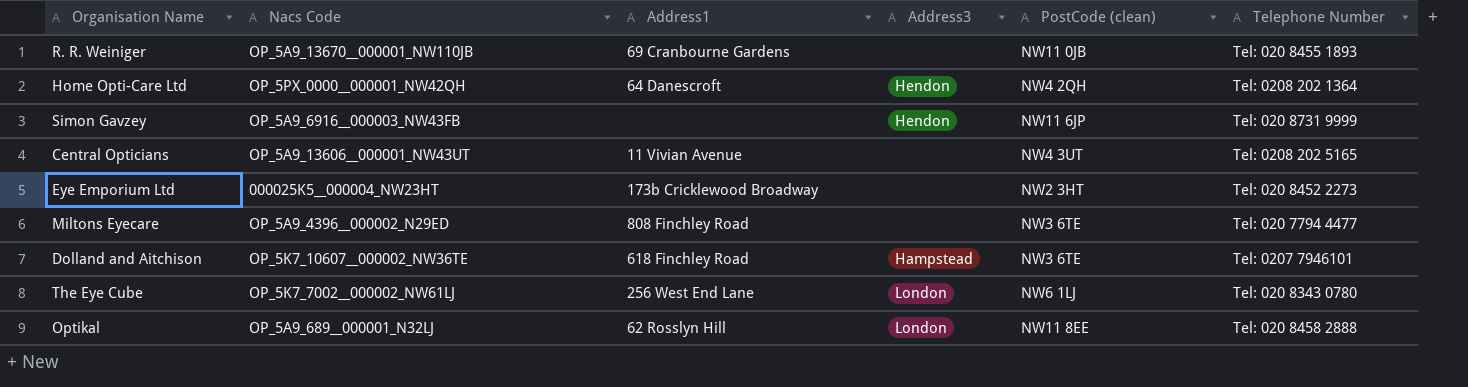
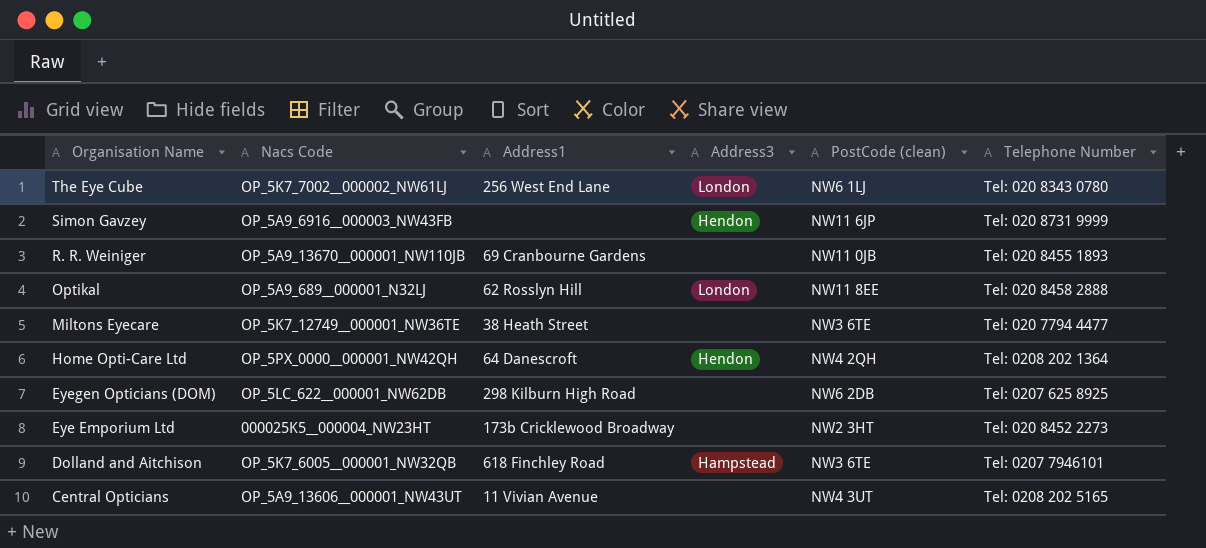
row order: none -> Organisation Name descending
Miltons Eyecare | Nacs Code: OP_5A9_4396__000002_N29ED -> OP_5K7_12749__000001_NW36TE
Miltons Eyecare | Address1: 808 Finchley Road -> 38 Heath Street
row Eyegen Opticians (DOM): none -> OP_5LC_622__000001_NW62DB | 298 Kilburn High Road | none | NW6 2DB | Tel: 0207 625 8925
Dolland and Aitchison | Nacs Code: OP_5K7_10607__000002_NW36TE -> OP_5K7_6005__000001_NW32QB

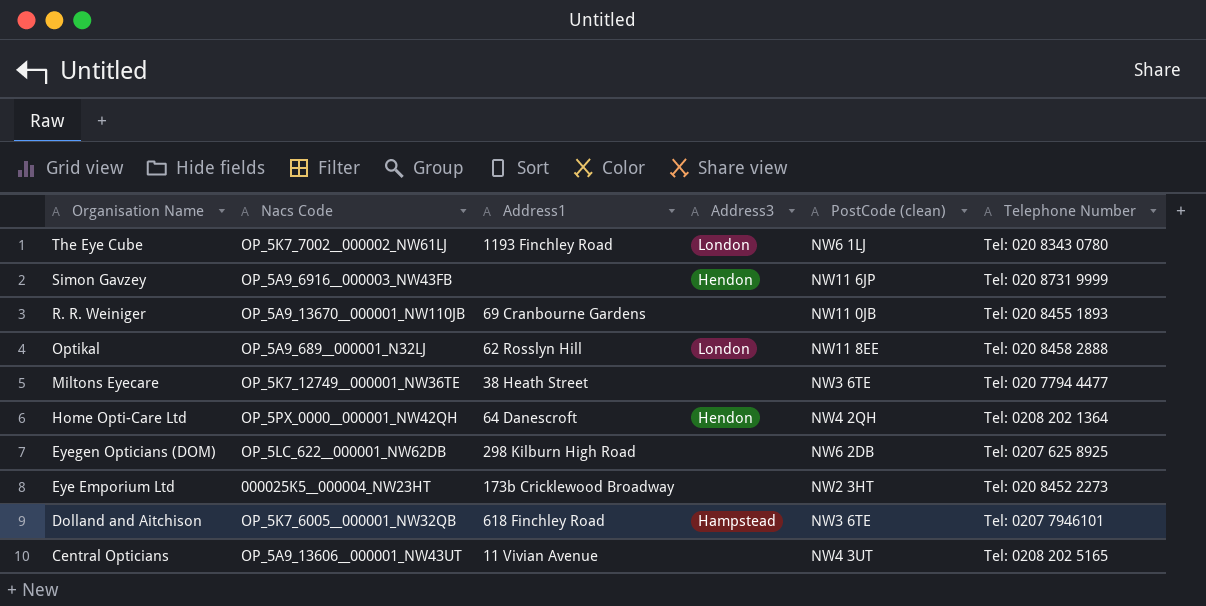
The Eye Cube | Address1: 256 West End Lane -> 1193 Finchley Road

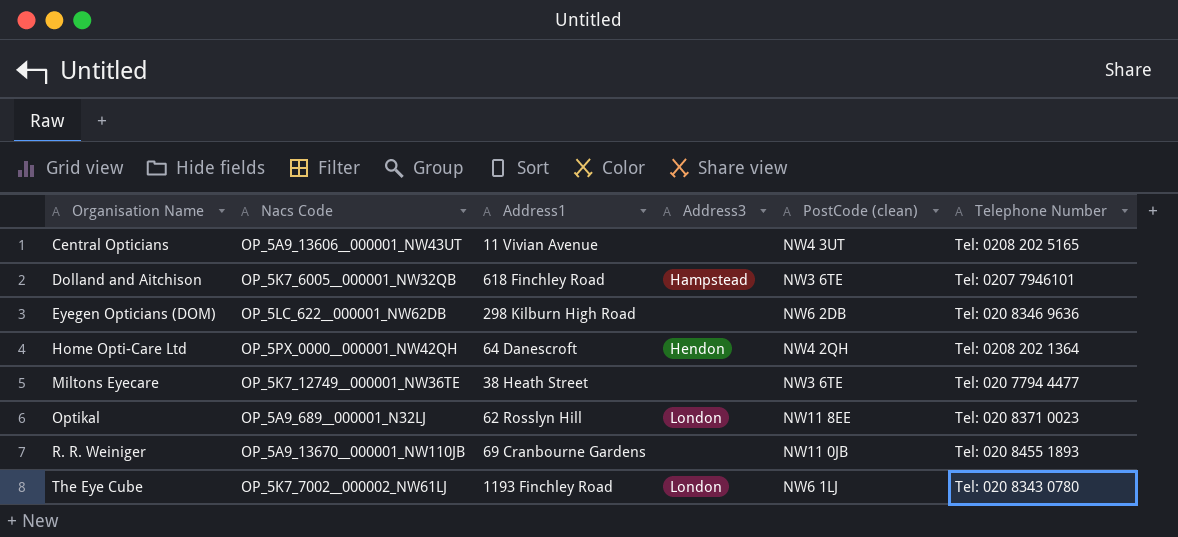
row order: Organisation Name descending -> Organisation Name ascending
row Simon Gavzey: OP_5A9_6916__000003_NW43FB | none | Hendon | NW11 6JP | Tel: 020 8731 9999 -> none
row Eye Emporium Ltd: 000025K5__000004_NW23HT | 173b Cricklewood Broadway | none | NW2 3HT | Tel: 020 8452 2273 -> none
Eyegen Opticians (DOM) | Telephone Number: Tel: 0207 625 8925 -> Tel: 020 8346 9636
Optikal | Telephone Number: Tel: 020 8458 2888 -> Tel: 020 8371 0023

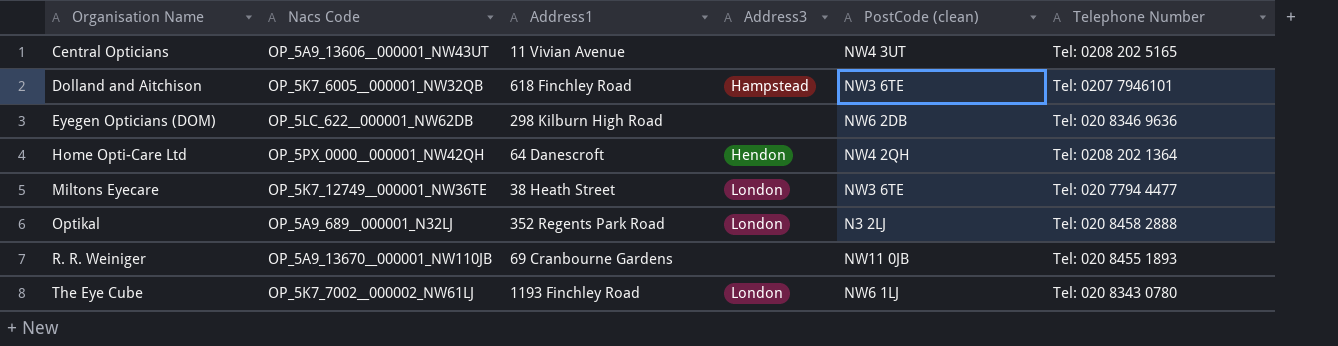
Miltons Eyecare | Address3: none -> London
Optikal | Address1: 62 Rosslyn Hill -> 352 Regents Park Road
Optikal | PostCode (clean): NW11 8EE -> N3 2LJ
Optikal | Telephone Number: Tel: 020 8371 0023 -> Tel: 020 8458 2888

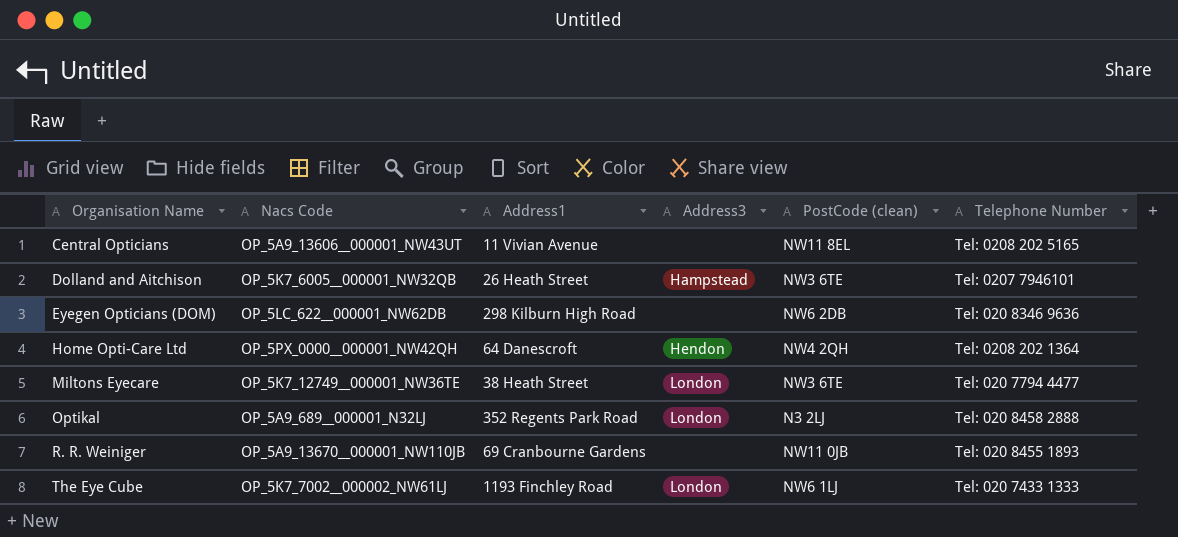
Central Opticians | PostCode (clean): NW4 3UT -> NW11 8EL
Dolland and Aitchison | Address1: 618 Finchley Road -> 26 Heath Street
The Eye Cube | Telephone Number: Tel: 020 8343 0780 -> Tel: 020 7433 1333

